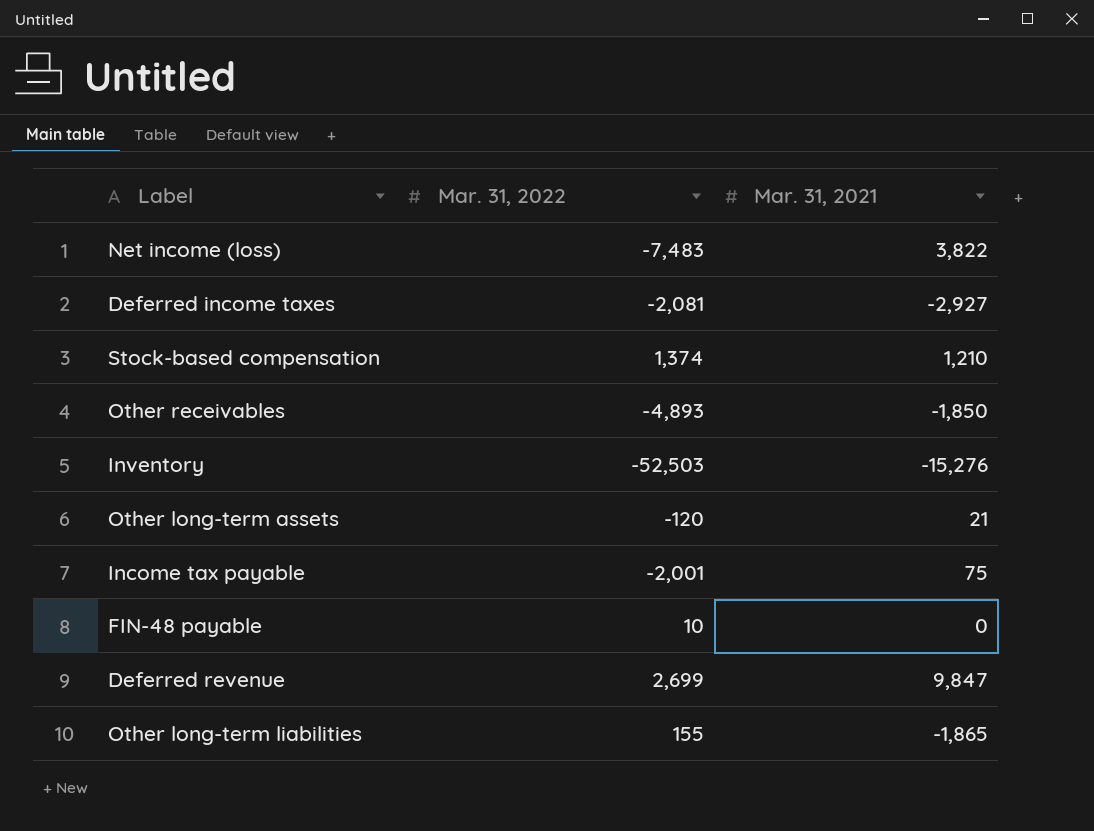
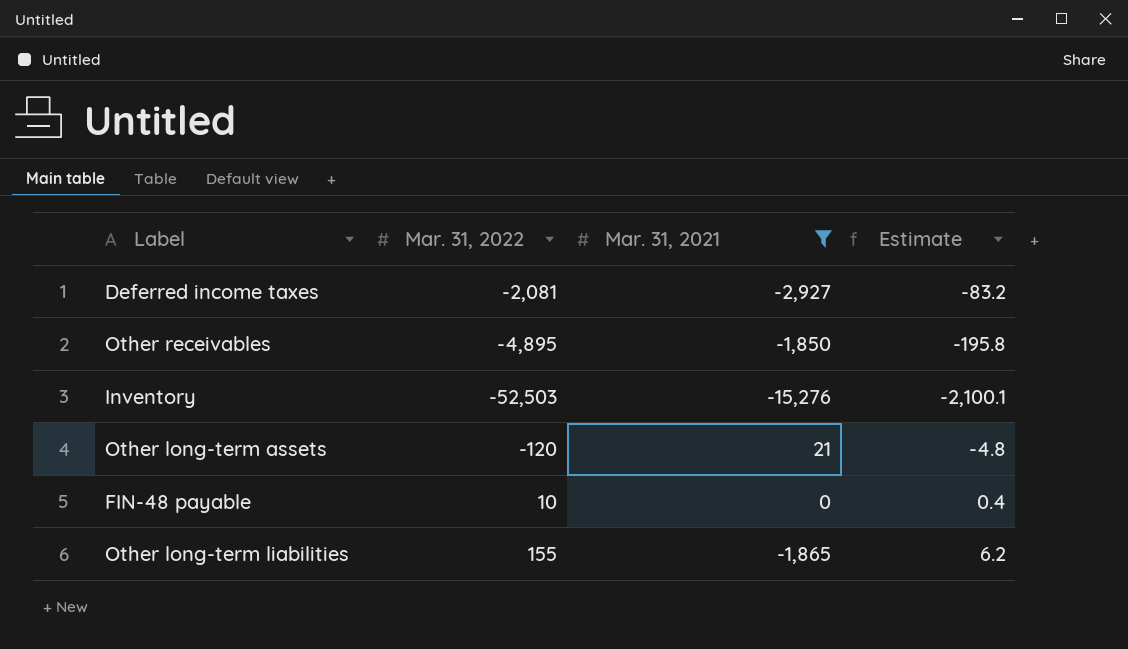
filter: none -> Mar. 31, 2021 <= 21
column Estimate | formula: none -> [Mar. 31, 2022] * 0.04
Other receivables | Mar. 31, 2022: -4,893 -> -4,895

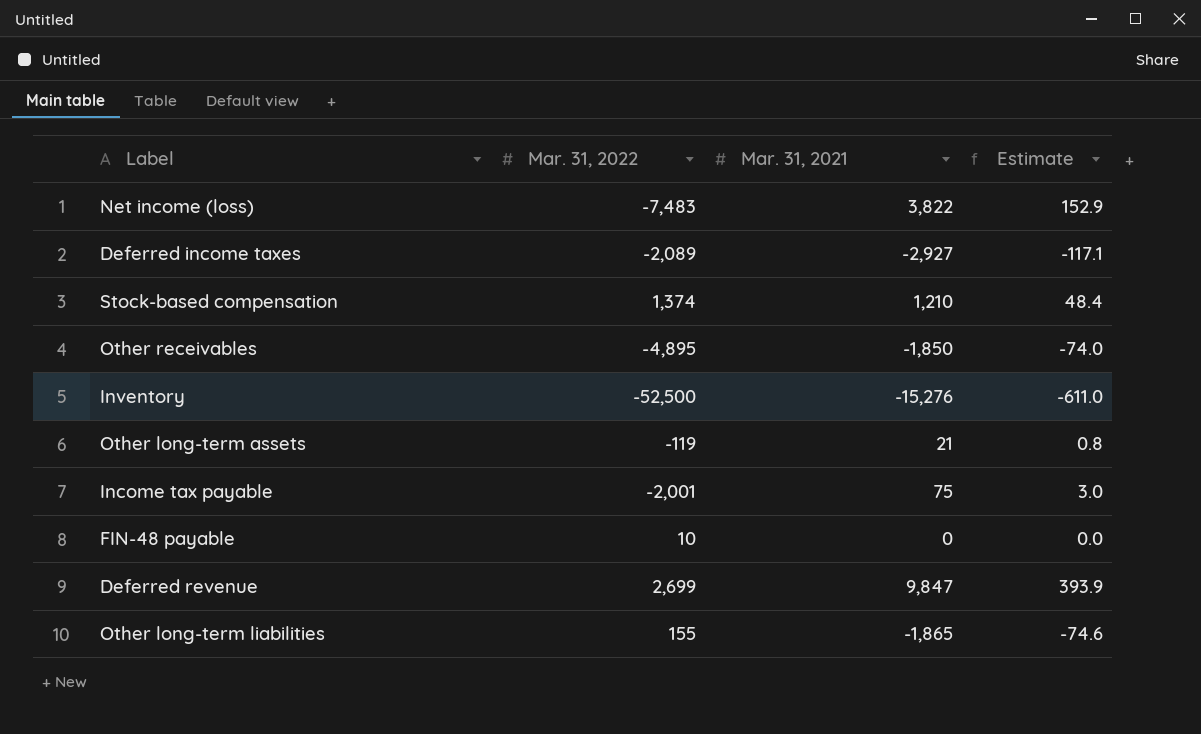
filter: Mar. 31, 2021 <= 21 -> none
column Estimate | formula: [Mar. 31, 2022] * 0.04 -> [Mar. 31, 2021] * 0.04
Deferred income taxes | Mar. 31, 2022: -2,081 -> -2,089
Inventory | Mar. 31, 2022: -52,503 -> -52,500
Other long-term assets | Mar. 31, 2022: -120 -> -119

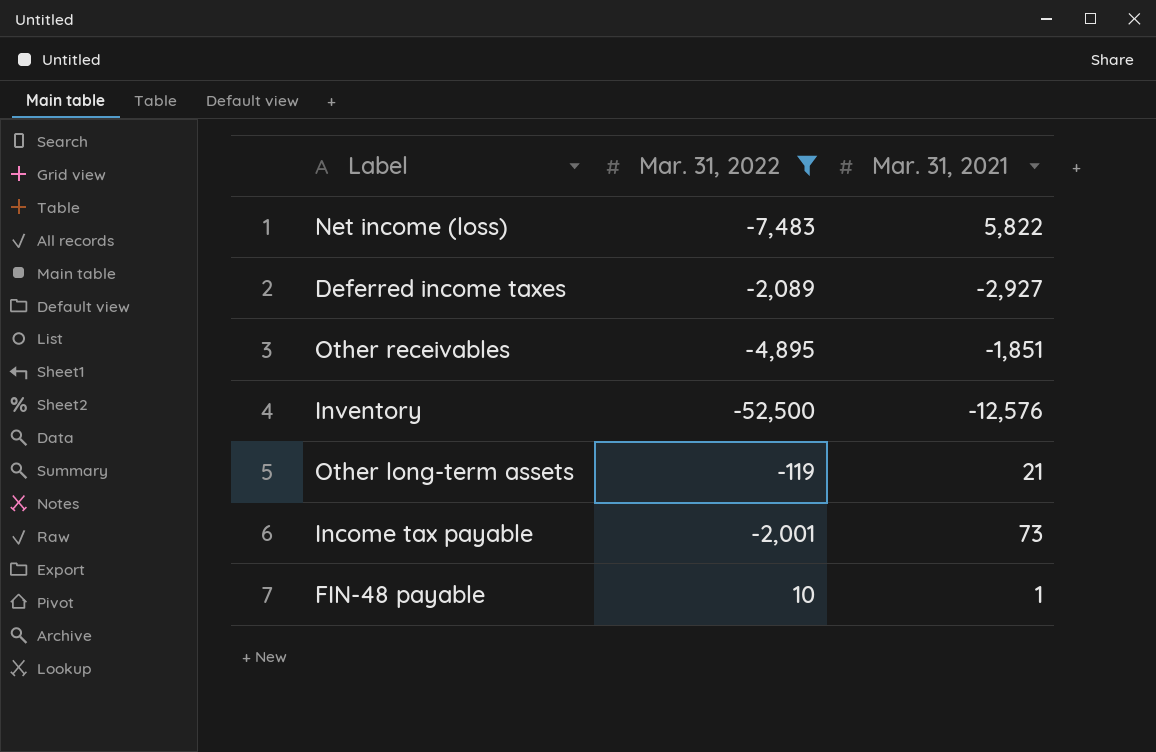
filter: none -> Mar. 31, 2022 <= 10
column Estimate | formula: [Mar. 31, 2021] * 0.04 -> none
Net income (loss) | Mar. 31, 2021: 3,822 -> 5,822
Other receivables | Mar. 31, 2021: -1,850 -> -1,851
Inventory | Mar. 31, 2021: -15,276 -> -12,576
Income tax payable | Mar. 31, 2021: 75 -> 73
FIN-48 payable | Mar. 31, 2021: 0 -> 1

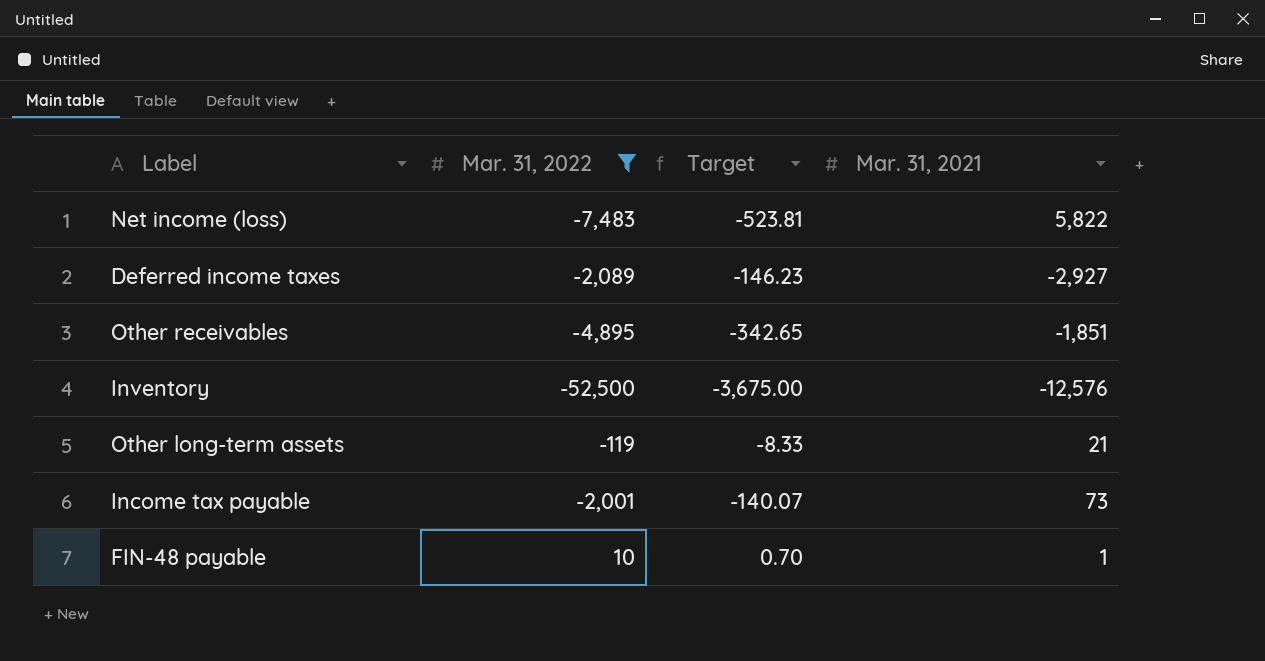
column Target | formula: none -> [Mar. 31, 2022] * 0.07

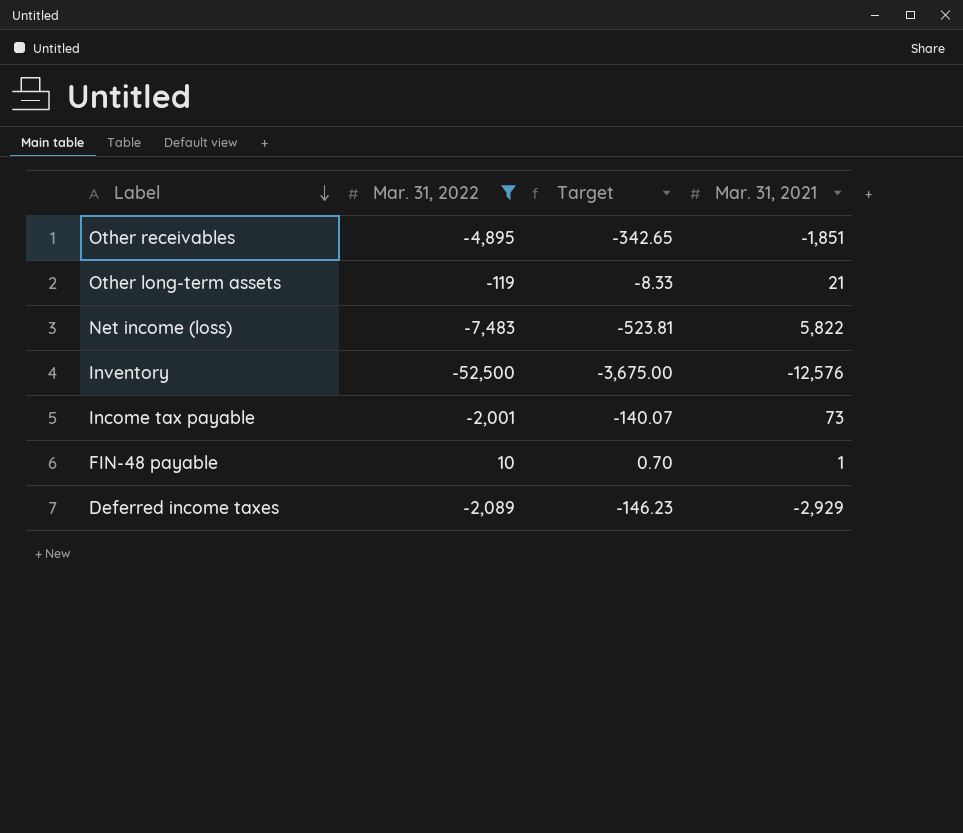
row order: none -> Label descending
Deferred income taxes | Mar. 31, 2021: -2,927 -> -2,929

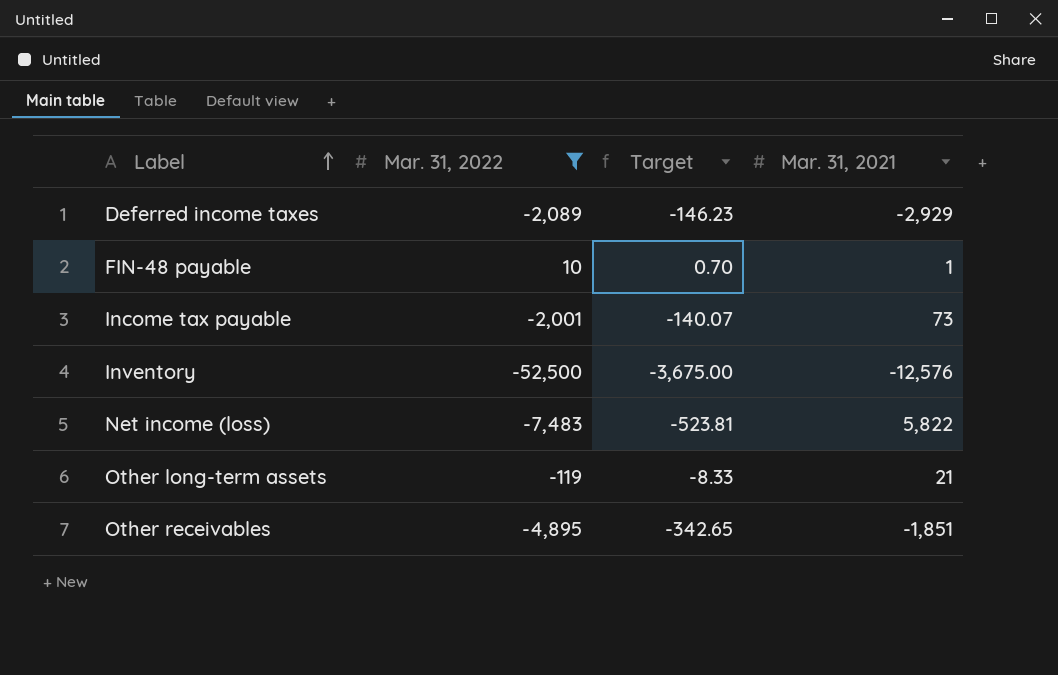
row order: Label descending -> Label ascending

